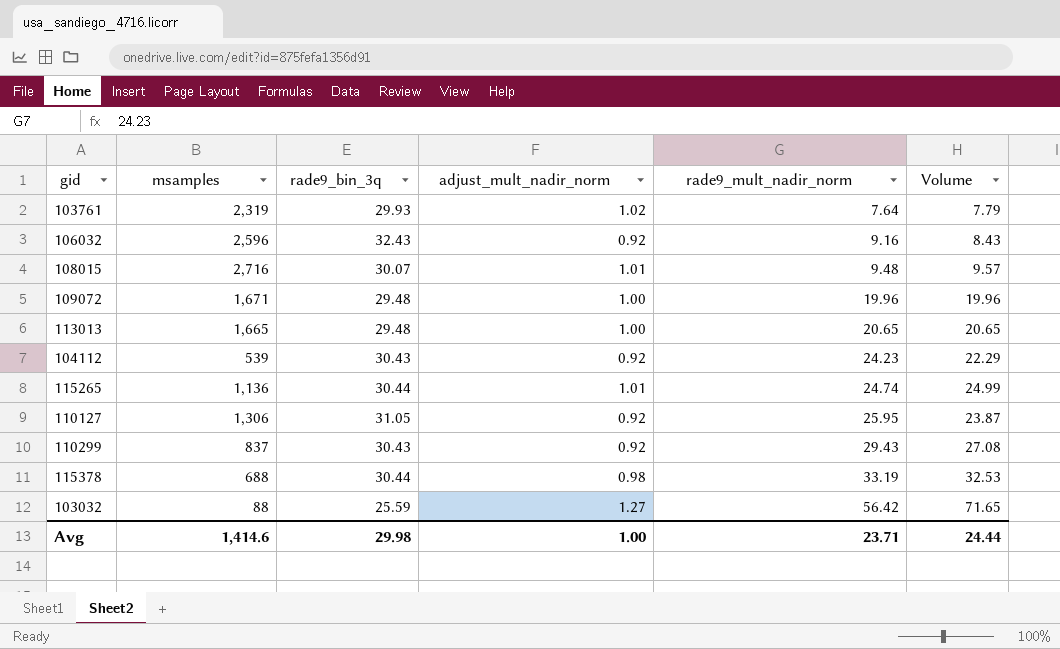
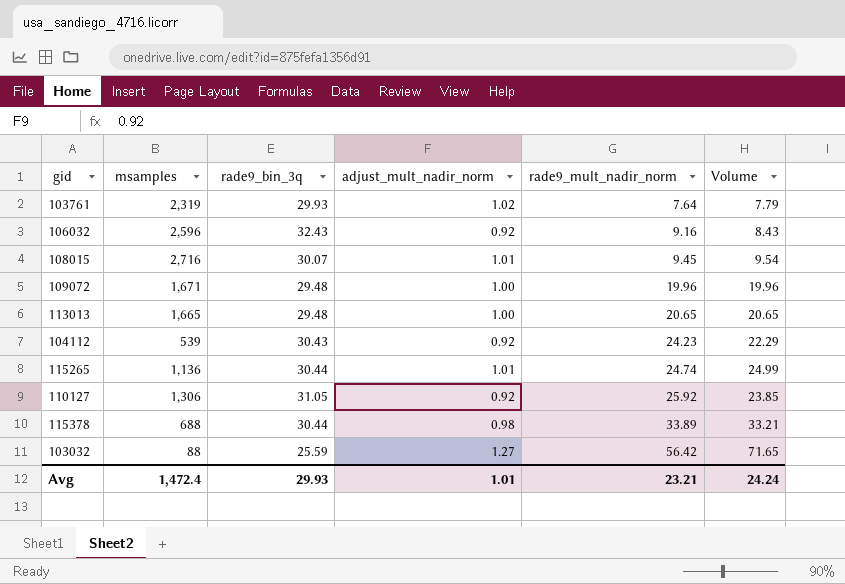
row 110299: 837 | 30.43 | 0.92 | 29.43 | 27.08 -> none
108015 | rade9_mult_nadir_norm: 9.48 -> 9.45
108015 | Volume: 9.57 -> 9.54
110127 | rade9_mult_nadir_norm: 25.95 -> 25.92
110127 | Volume: 23.87 -> 23.85
115378 | rade9_mult_nadir_norm: 33.19 -> 33.89
115378 | Volume: 32.53 -> 33.21
Avg | msamples: 1,414.6 -> 1,472.4
Avg | rade9_bin_3q: 29.98 -> 29.93
Avg | adjust_mult_nadir_norm: 1.00 -> 1.01
Avg | rade9_mult_nadir_norm: 23.71 -> 23.21
Avg | Volume: 24.44 -> 24.24

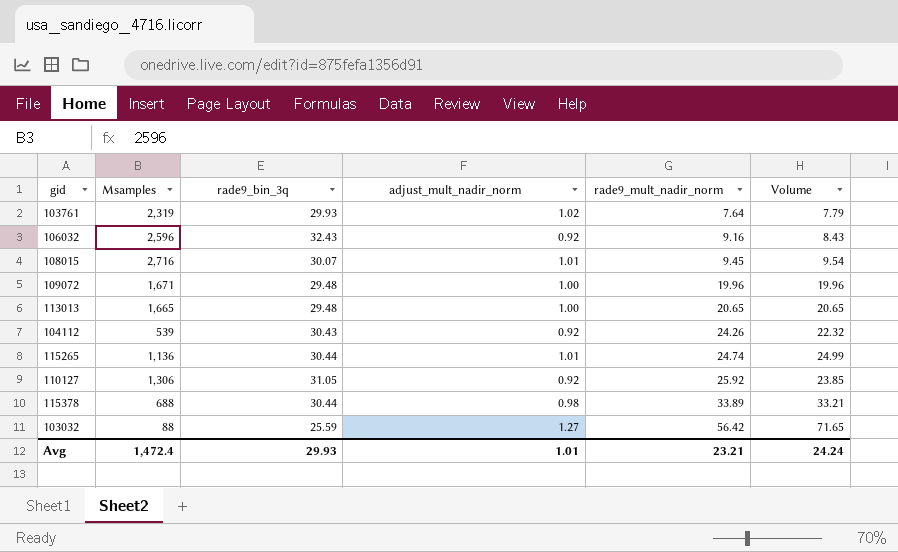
column name: msamples -> Msamples
104112 | rade9_mult_nadir_norm: 24.23 -> 24.26
104112 | Volume: 22.29 -> 22.32

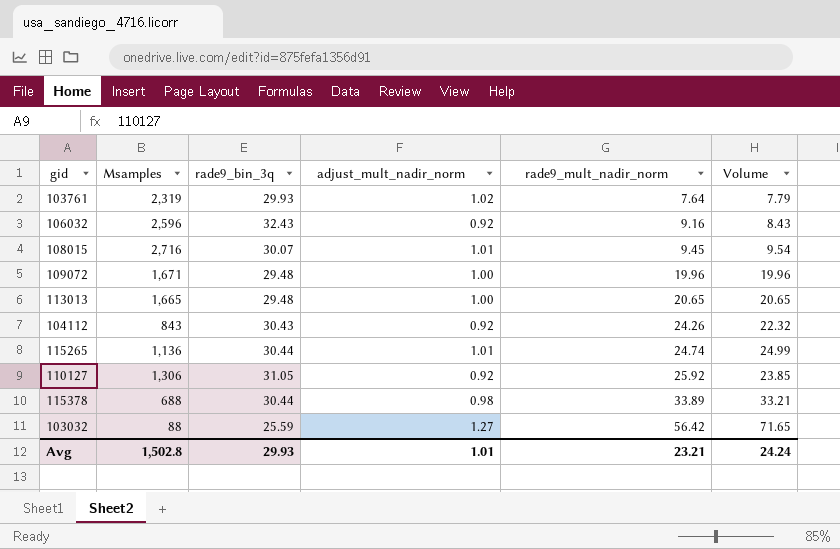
104112 | Msamples: 539 -> 843
Avg | Msamples: 1,472.4 -> 1,502.8

